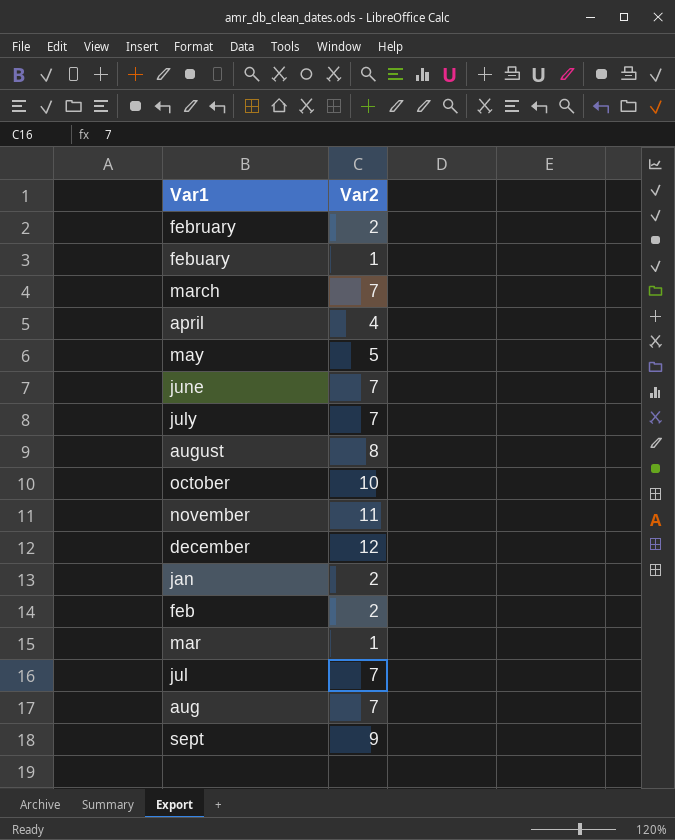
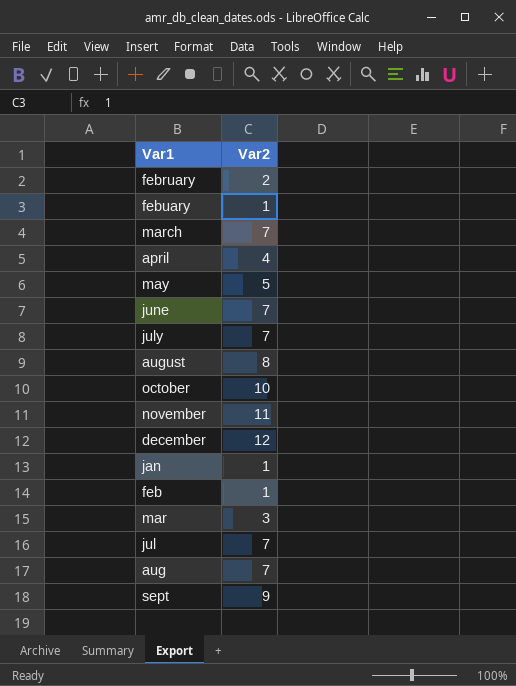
jan | Var2: 2 -> 1
feb | Var2: 2 -> 1
mar | Var2: 1 -> 3

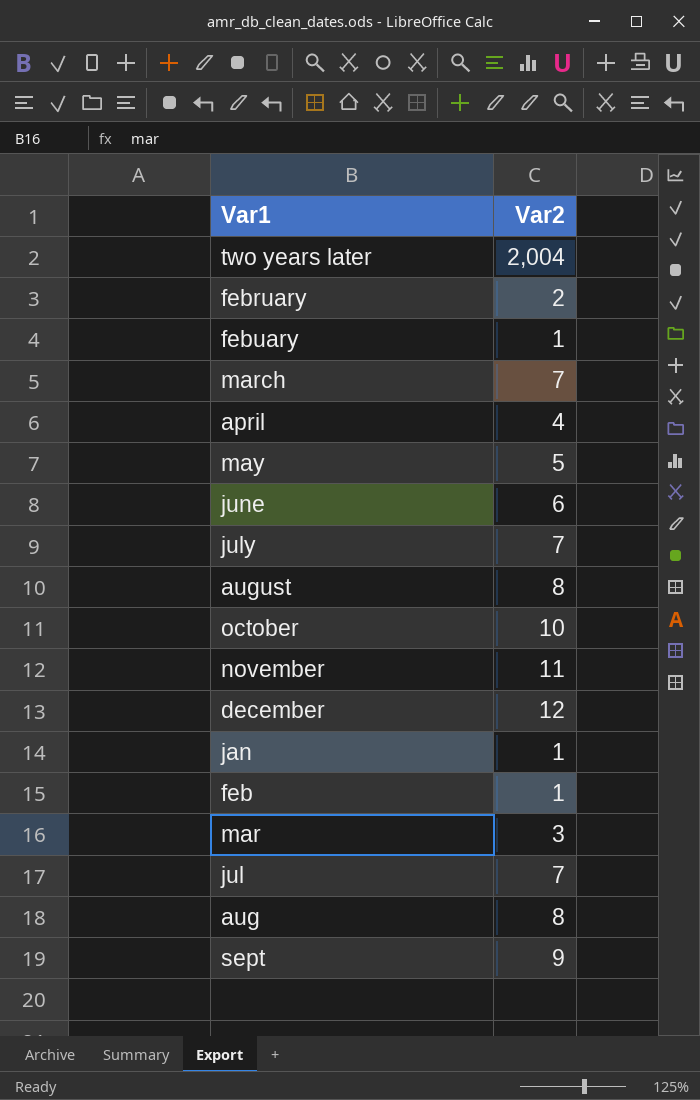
row two years later: none -> 2,004
june | Var2: 7 -> 6
aug | Var2: 7 -> 8

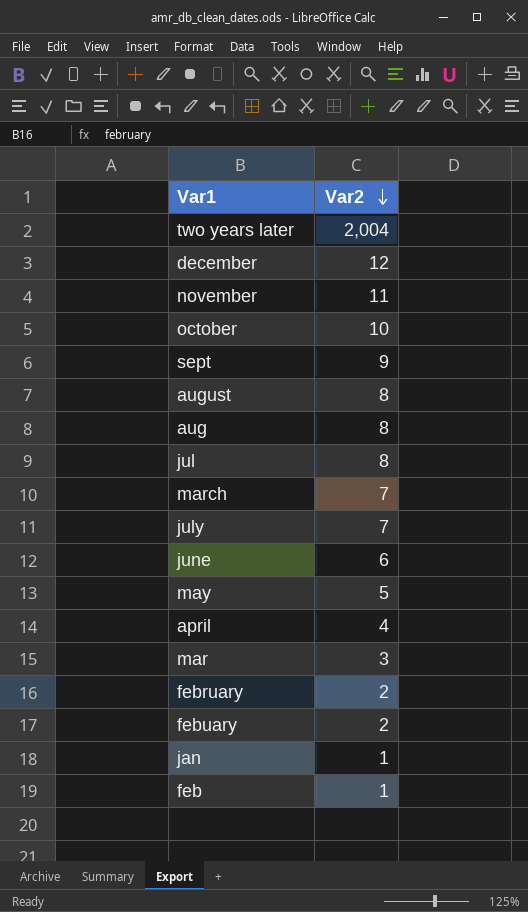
row order: none -> Var2 descending
jul | Var2: 7 -> 8
febuary | Var2: 1 -> 2

